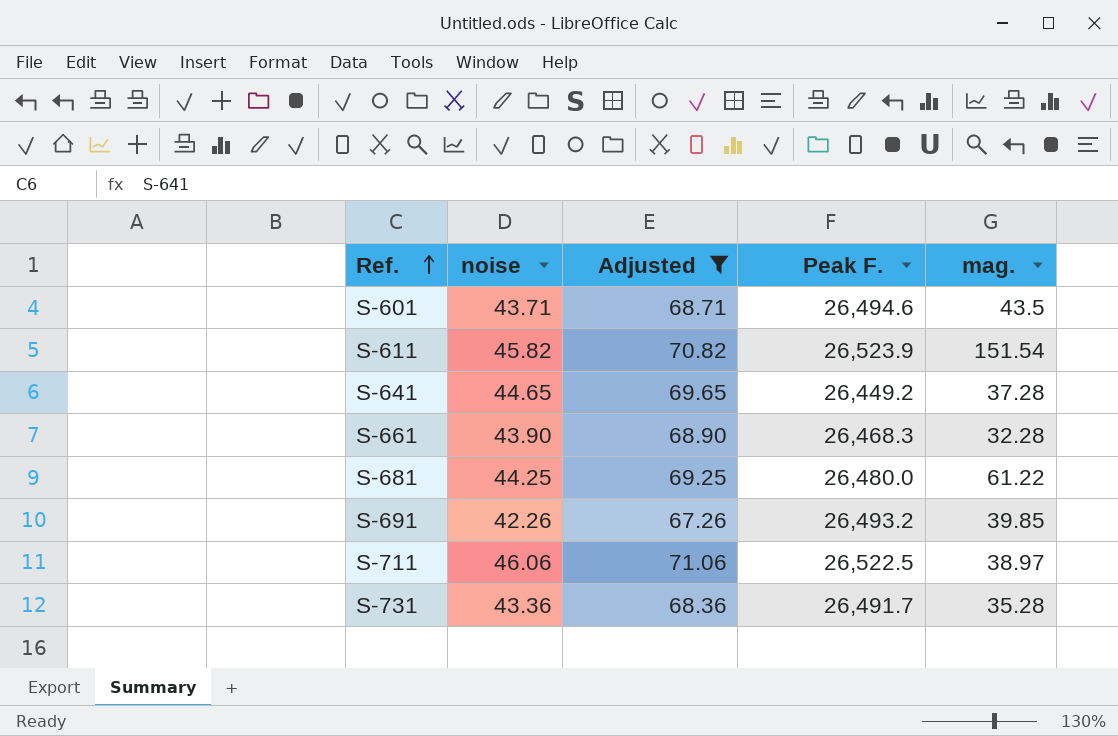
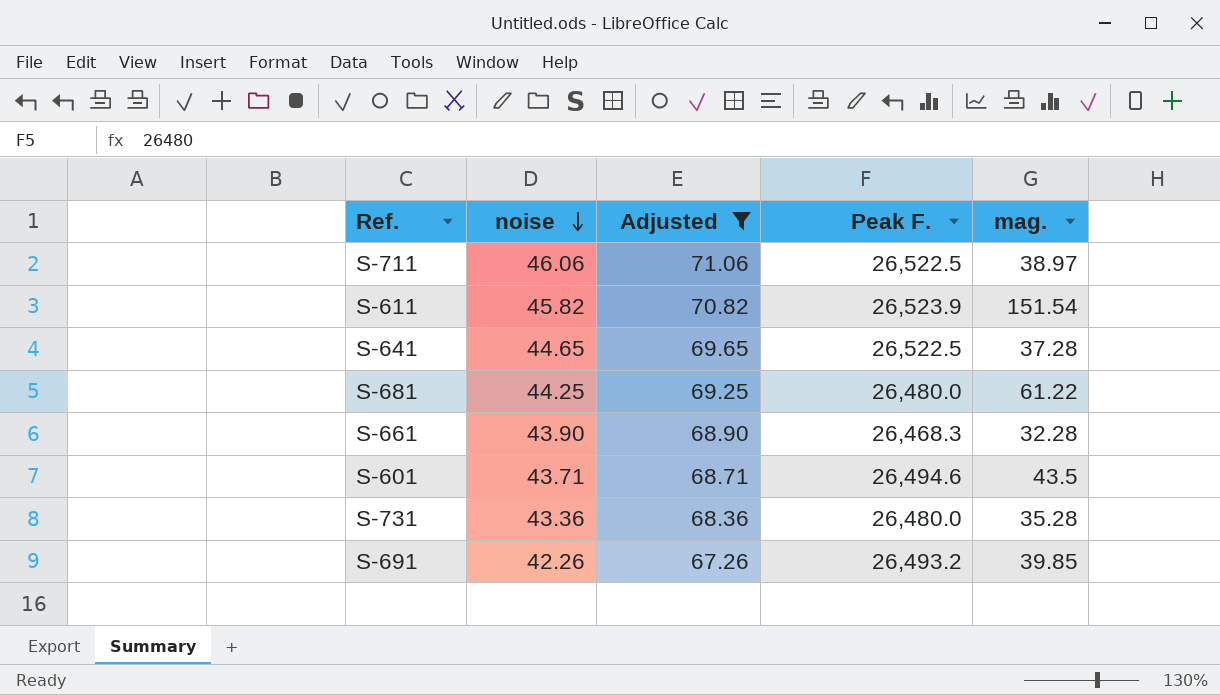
row order: Ref. ascending -> noise descending
S-641 | Peak F.: 26,449.2 -> 26,522.5
S-731 | Peak F.: 26,491.7 -> 26,480.0

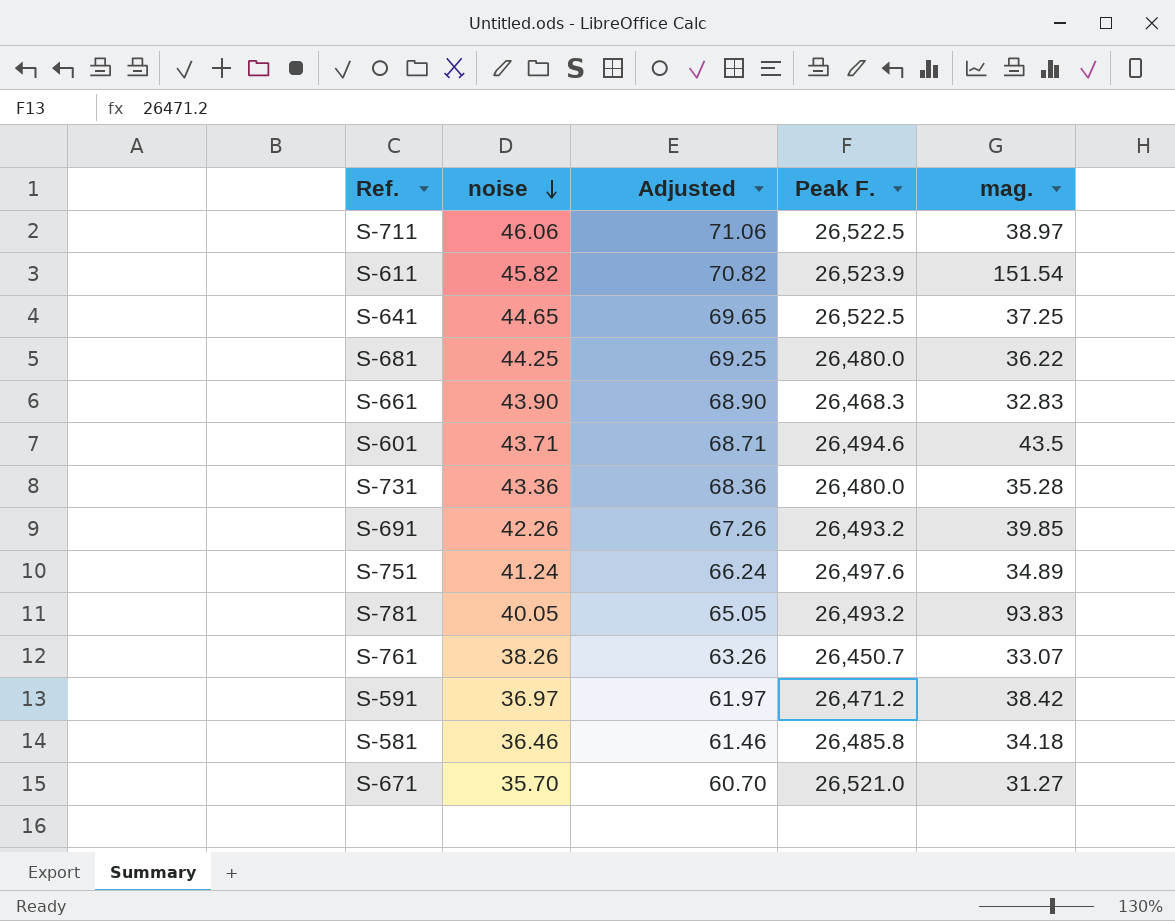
filter: Adjusted >= 67.26 -> none
S-641 | mag.: 37.28 -> 37.25
S-681 | mag.: 61.22 -> 36.22
S-661 | mag.: 32.28 -> 32.83

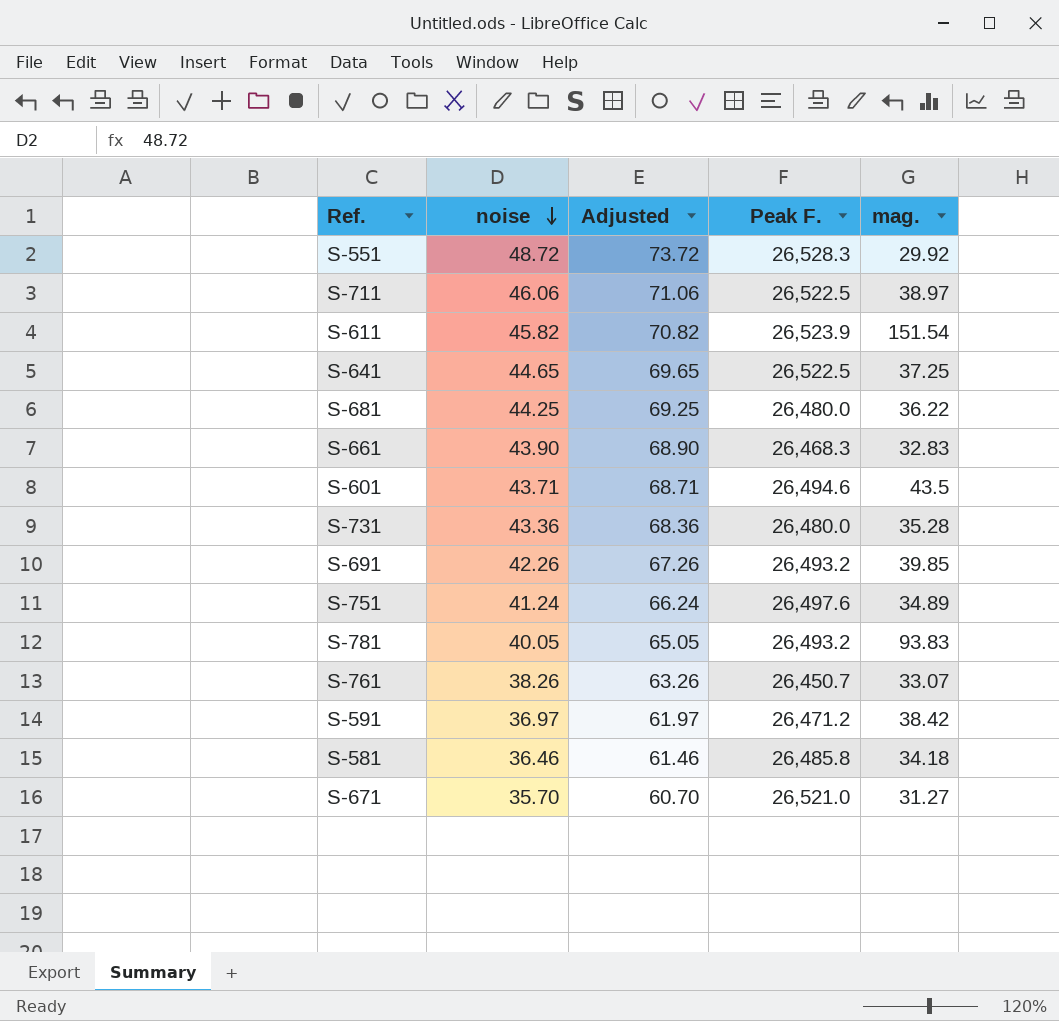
row S-551: none -> 48.72 | 73.72 | 26,528.3 | 29.92

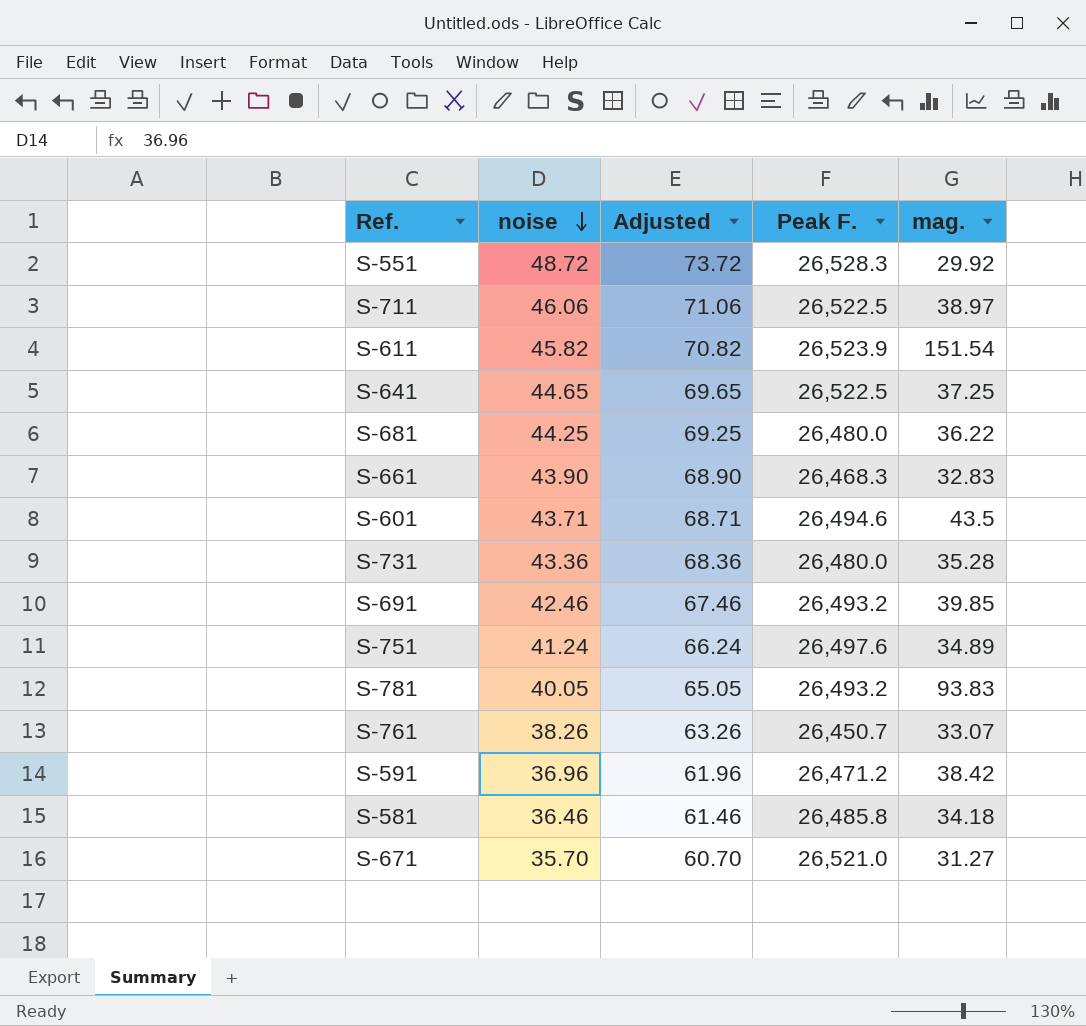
S-691 | noise: 42.26 -> 42.46
S-691 | Adjusted: 67.26 -> 67.46
S-591 | noise: 36.97 -> 36.96
S-591 | Adjusted: 61.97 -> 61.96

